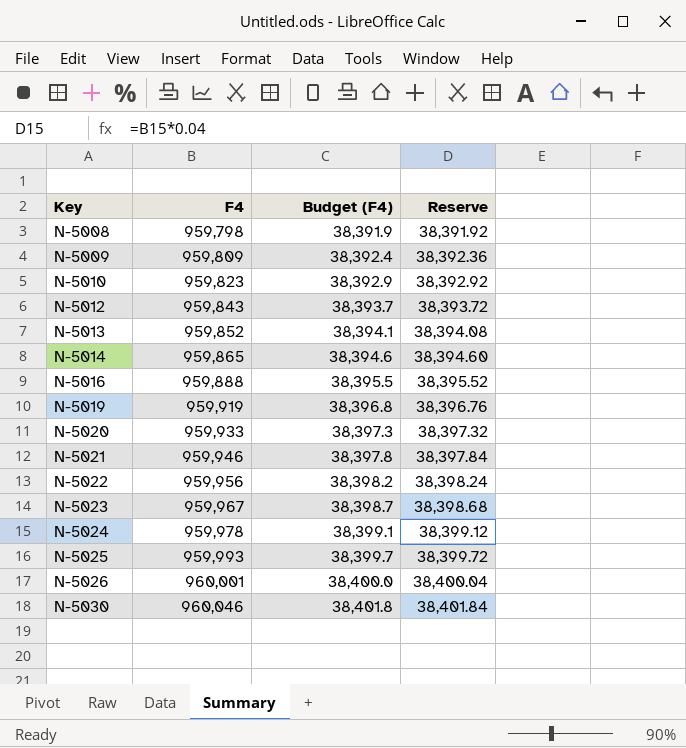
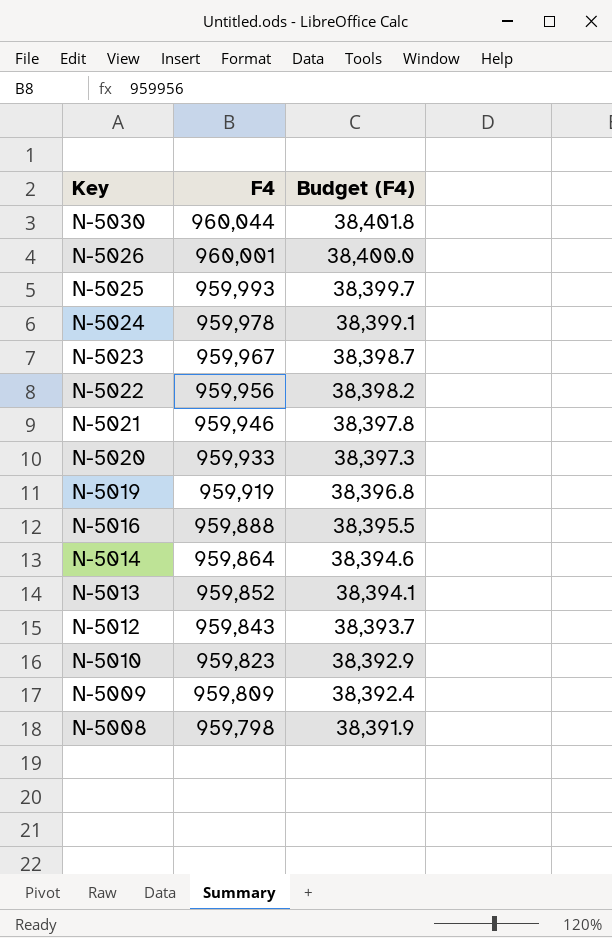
row order: Key ascending -> Key descending
column Reserve | formula: [F4] * 0.04 -> none
N-5030 | F4: 960,046 -> 960,044
N-5014 | F4: 959,865 -> 959,864

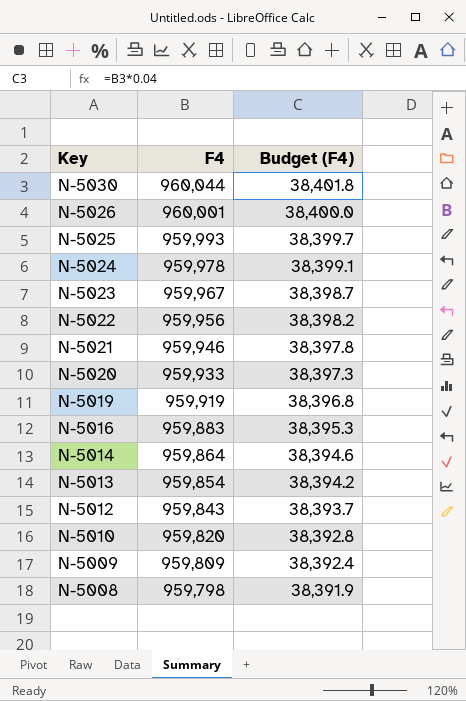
N-5016 | F4: 959,888 -> 959,883
N-5016 | Budget (F4): 38,395.5 -> 38,395.3
N-5013 | F4: 959,852 -> 959,854
N-5013 | Budget (F4): 38,394.1 -> 38,394.2
N-5010 | F4: 959,823 -> 959,820
N-5010 | Budget (F4): 38,392.9 -> 38,392.8

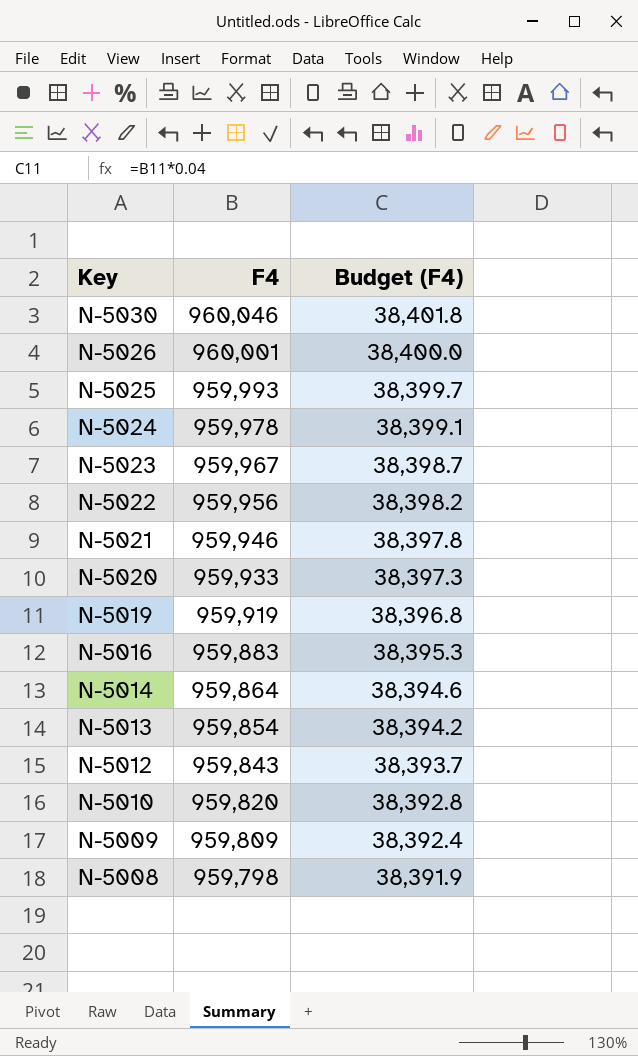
N-5030 | F4: 960,044 -> 960,046

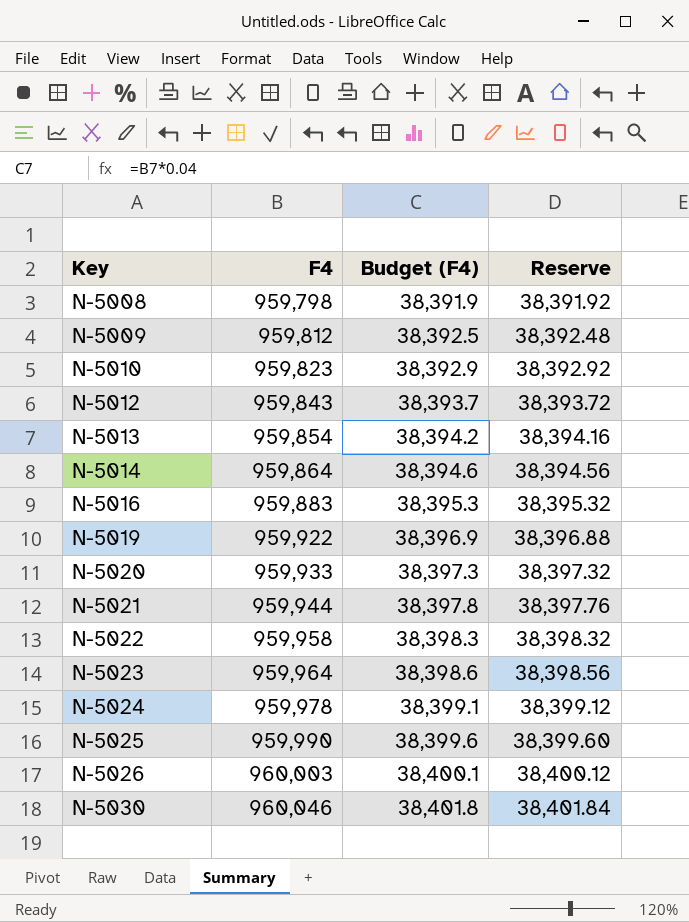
row order: Key descending -> Key ascending
column Reserve | formula: none -> [F4] * 0.04
N-5009 | F4: 959,809 -> 959,812
N-5009 | Budget (F4): 38,392.4 -> 38,392.5
N-5010 | F4: 959,820 -> 959,823
N-5010 | Budget (F4): 38,392.8 -> 38,392.9
N-5019 | F4: 959,919 -> 959,922
N-5019 | Budget (F4): 38,396.8 -> 38,396.9
N-5021 | F4: 959,946 -> 959,944
N-5022 | F4: 959,956 -> 959,958
N-5022 | Budget (F4): 38,398.2 -> 38,398.3
N-5023 | F4: 959,967 -> 959,964
N-5023 | Budget (F4): 38,398.7 -> 38,398.6
N-5025 | F4: 959,993 -> 959,990
N-5025 | Budget (F4): 38,399.7 -> 38,399.6
N-5026 | F4: 960,001 -> 960,003
N-5026 | Budget (F4): 38,400.0 -> 38,400.1

